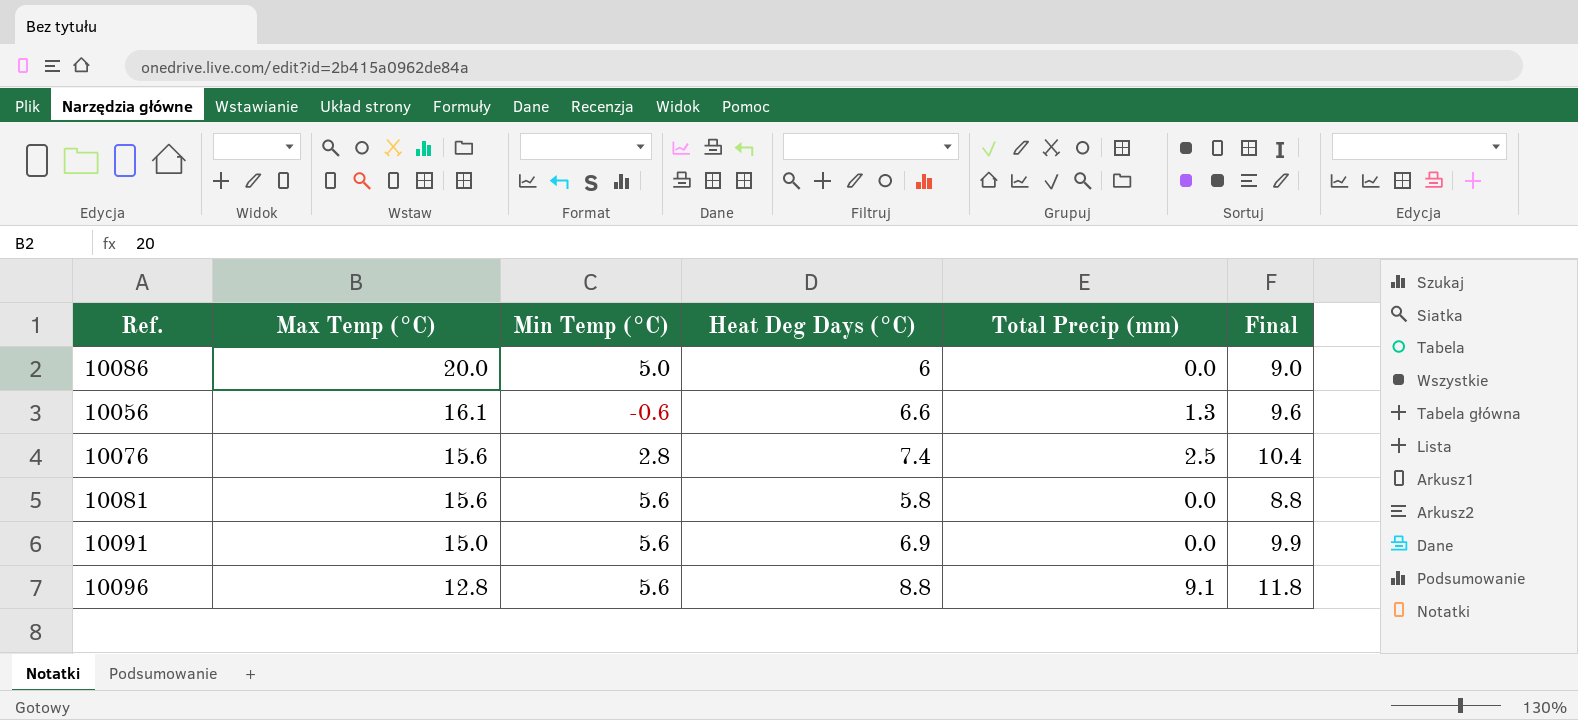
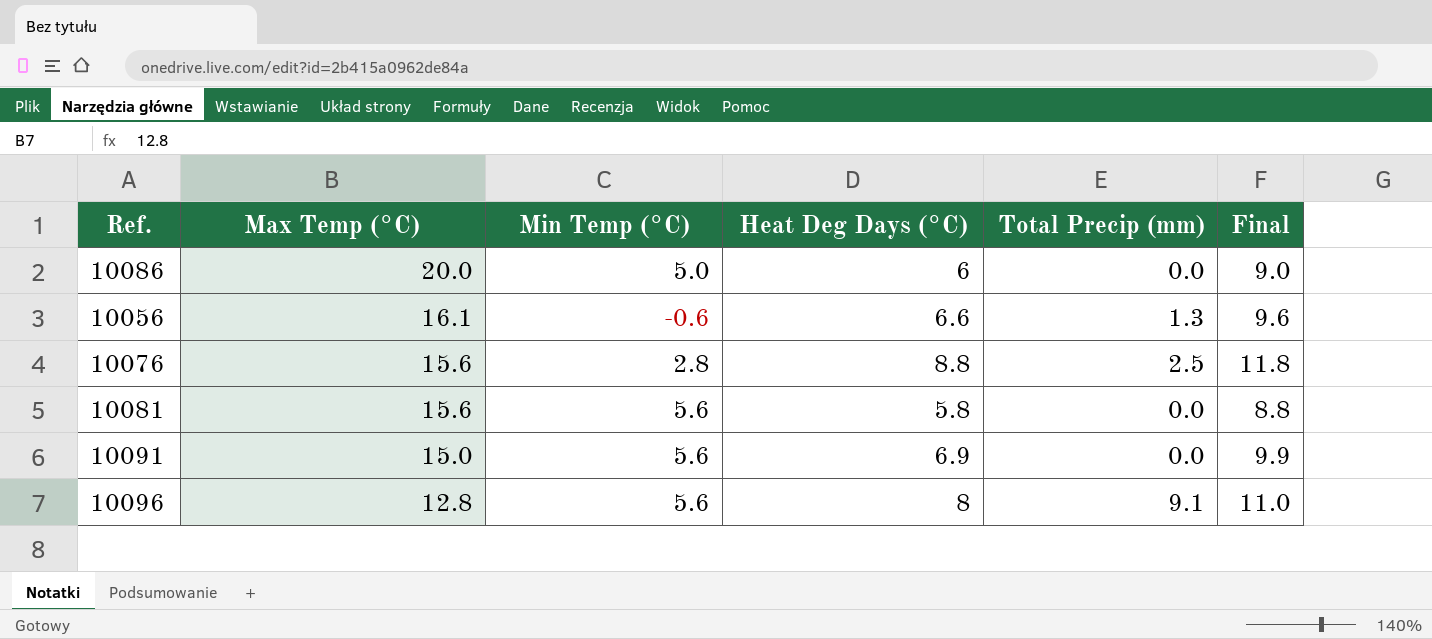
10076 | Heat Deg Days (°C): 7.4 -> 8.8
10076 | Final: 10.4 -> 11.8
10096 | Heat Deg Days (°C): 8.8 -> 8
10096 | Final: 11.8 -> 11.0

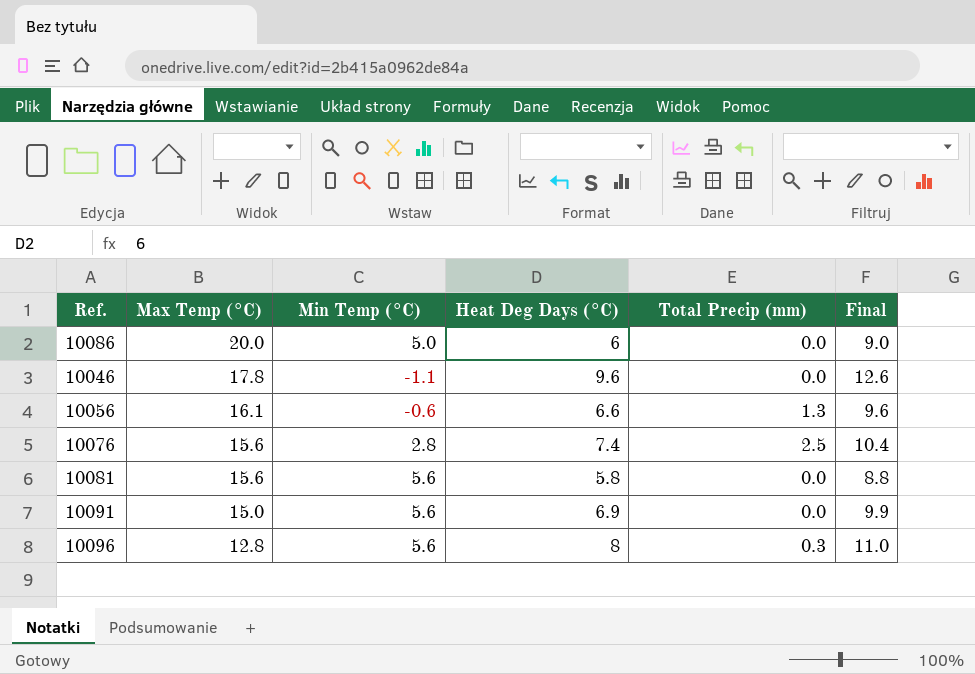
row 10046: none -> 17.8 | -1.1 | 9.6 | 0.0 | 12.6
10076 | Heat Deg Days (°C): 8.8 -> 7.4
10076 | Final: 11.8 -> 10.4
10096 | Total Precip (mm): 9.1 -> 0.3

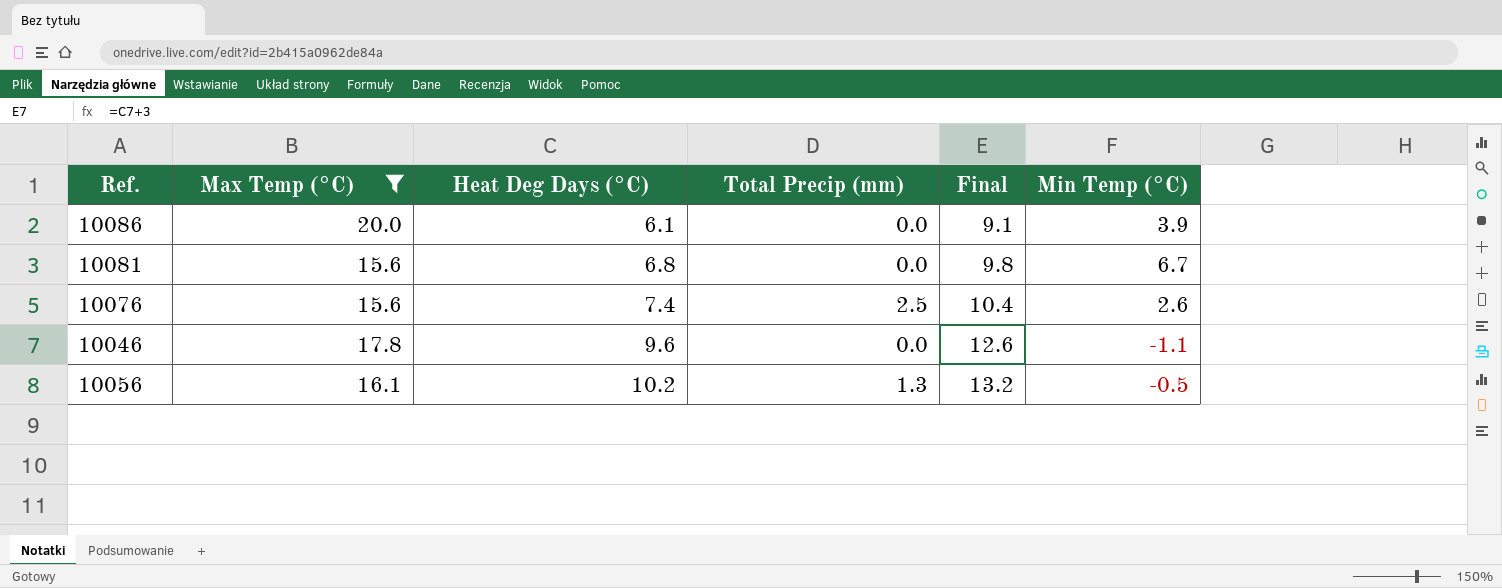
filter: none -> Max Temp (°C) >= 15.6
row order: Max Temp (°C) descending -> Heat Deg Days (°C) ascending
column Min Temp (°C) | position: 3 -> 6
10086 | Heat Deg Days (°C): 6 -> 6.1
10086 | Final: 9.0 -> 9.1
10086 | Min Temp (°C): 5.0 -> 3.9
10081 | Heat Deg Days (°C): 5.8 -> 6.8
10081 | Final: 8.8 -> 9.8
10081 | Min Temp (°C): 5.6 -> 6.7
10076 | Min Temp (°C): 2.8 -> 2.6
10056 | Heat Deg Days (°C): 6.6 -> 10.2
10056 | Final: 9.6 -> 13.2
10056 | Min Temp (°C): -0.6 -> -0.5

